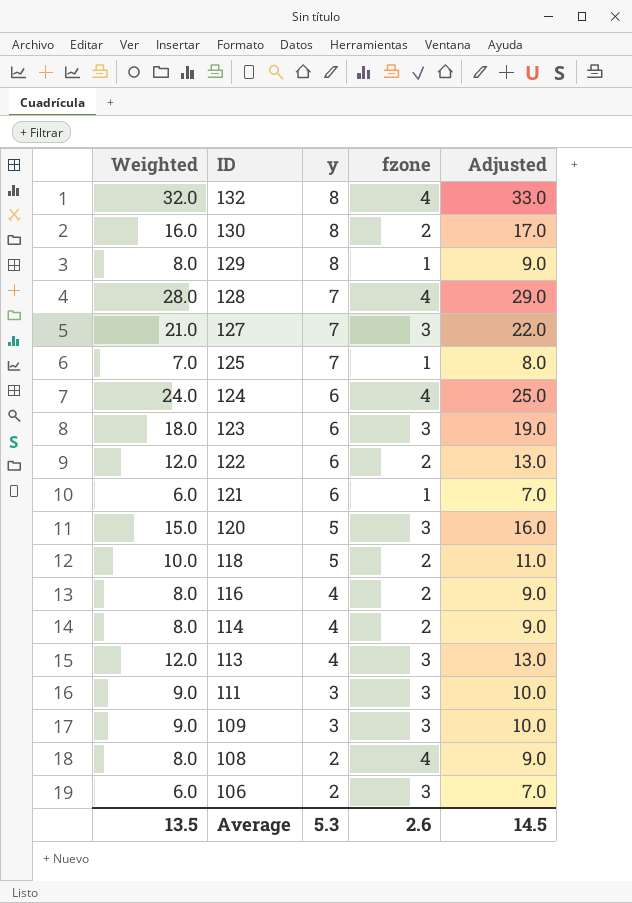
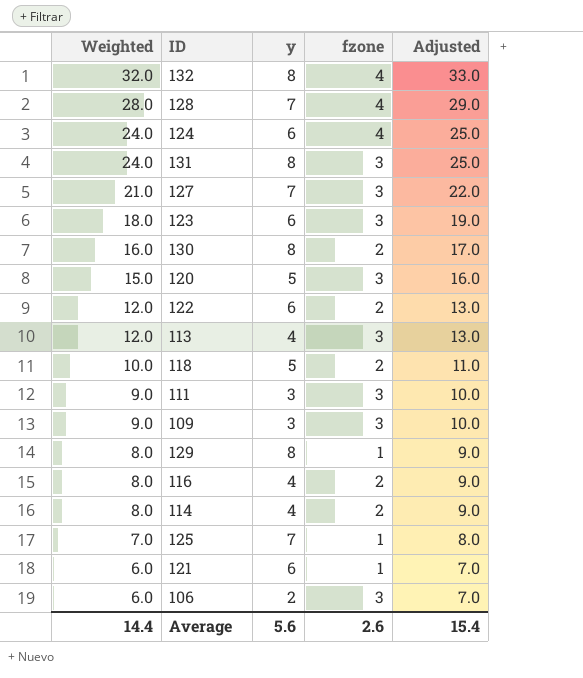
row order: ID descending -> Weighted descending
row 108: 8.0 | 2 | 4 | 9.0 -> none
row 131: none -> 24.0 | 8 | 3 | 25.0
Average | Weighted: 13.5 -> 14.4
Average | y: 5.3 -> 5.6
Average | Adjusted: 14.5 -> 15.4

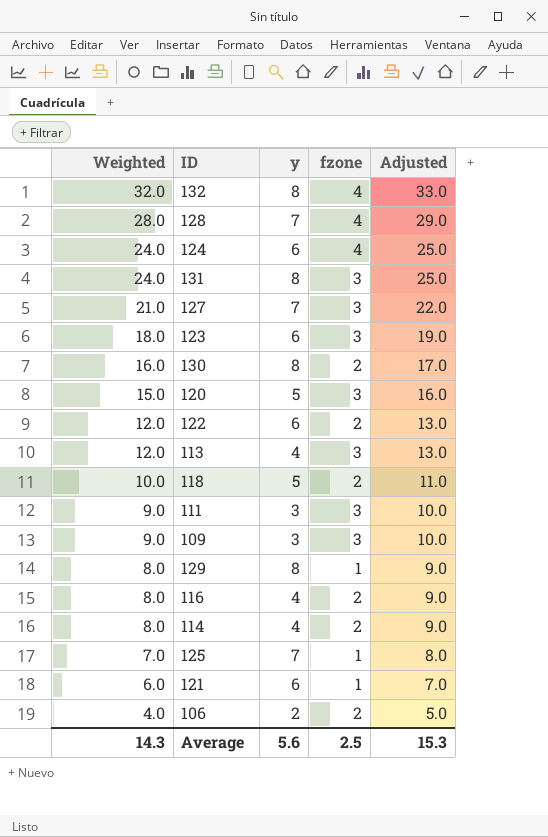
106 | Weighted: 6.0 -> 4.0
106 | fzone: 3 -> 2
106 | Adjusted: 7.0 -> 5.0
Average | Weighted: 14.4 -> 14.3
Average | fzone: 2.6 -> 2.5
Average | Adjusted: 15.4 -> 15.3

